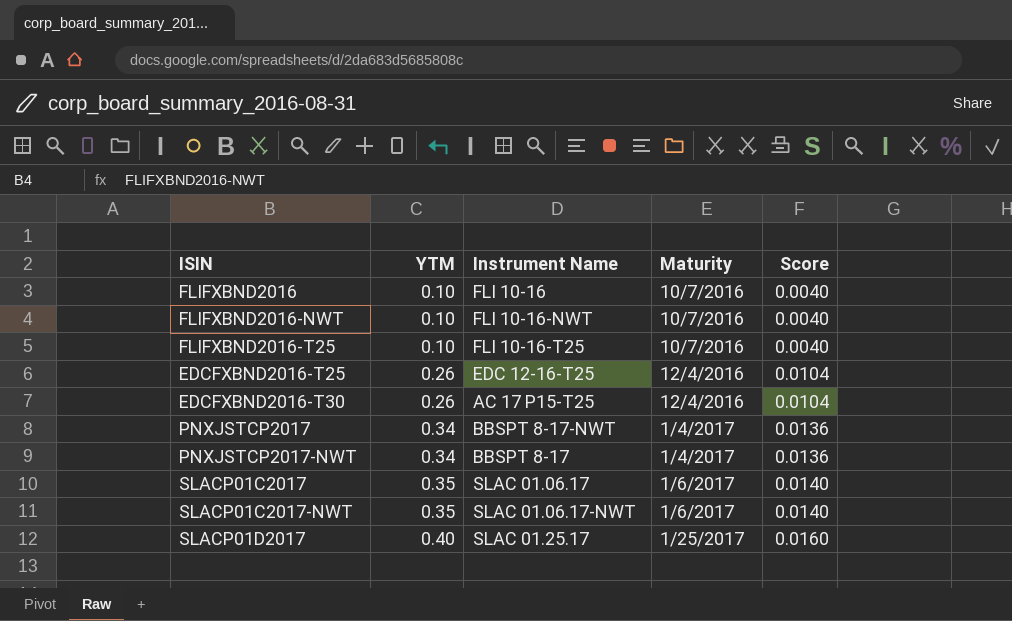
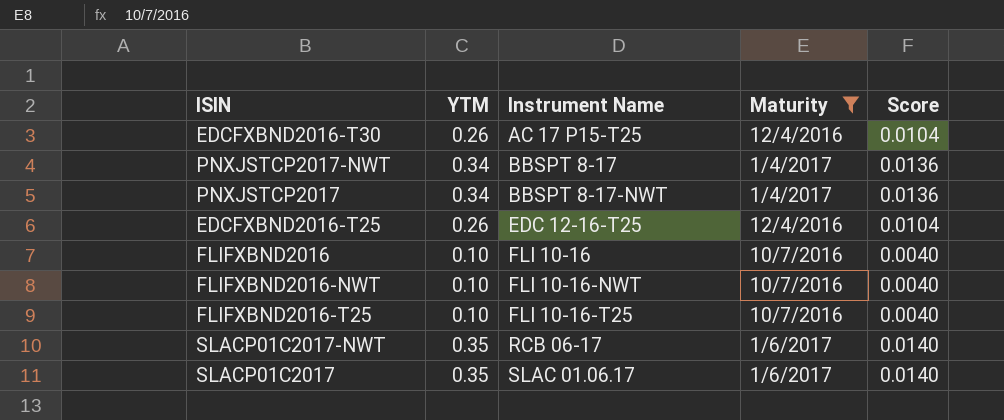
filter: none -> Maturity != 1/25/2017
row order: YTM ascending -> Instrument Name ascending
SLACP01C2017-NWT | Instrument Name: SLAC 01.06.17-NWT -> RCB 06-17

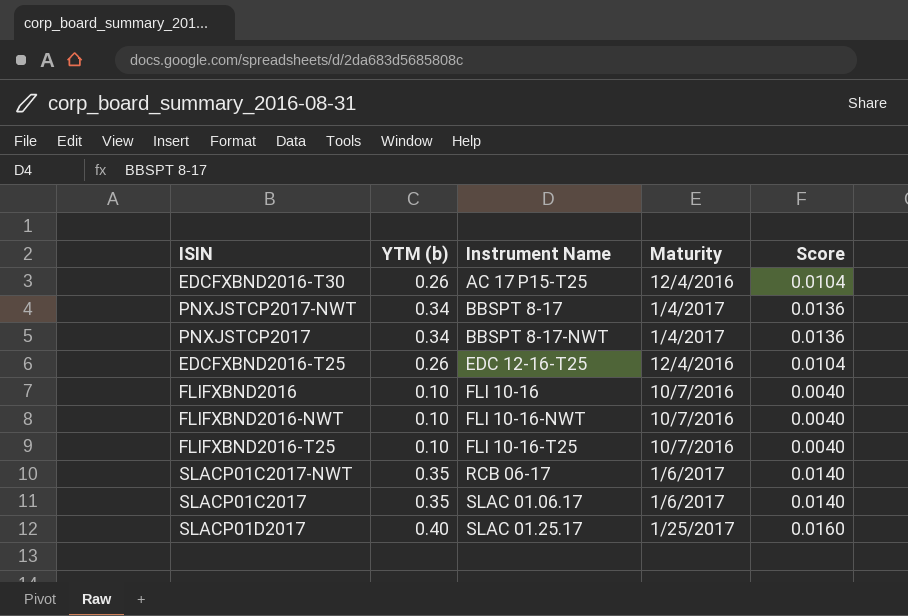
filter: Maturity != 1/25/2017 -> none
column name: YTM -> YTM (b)

